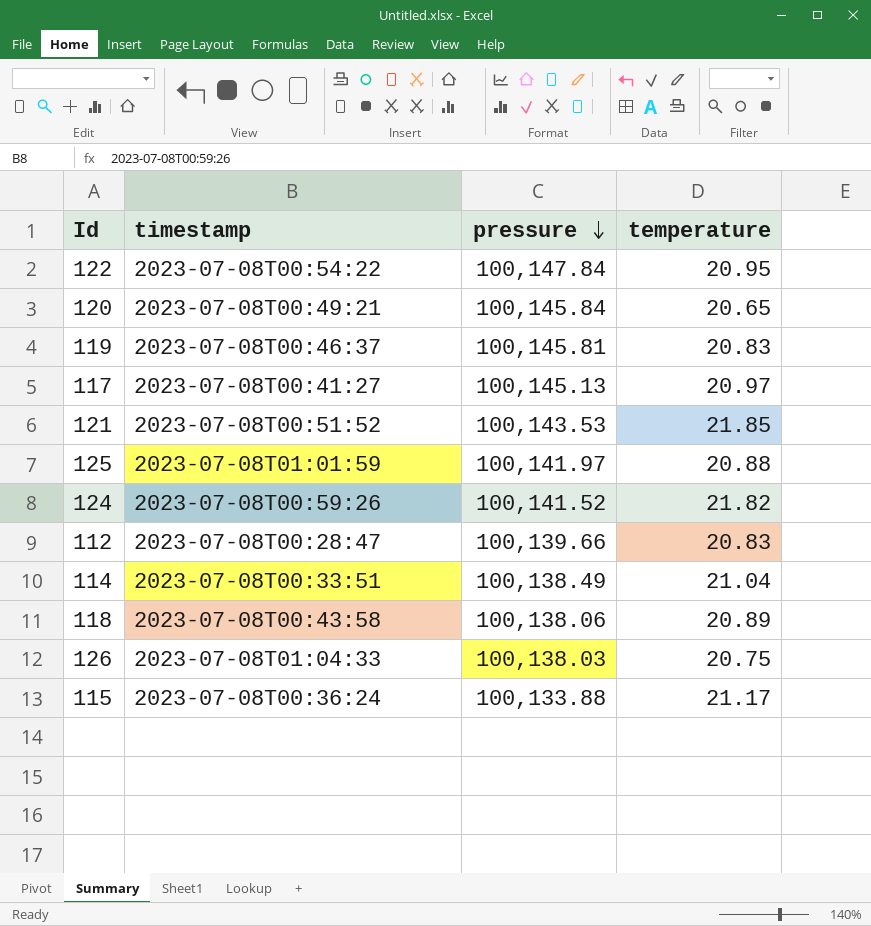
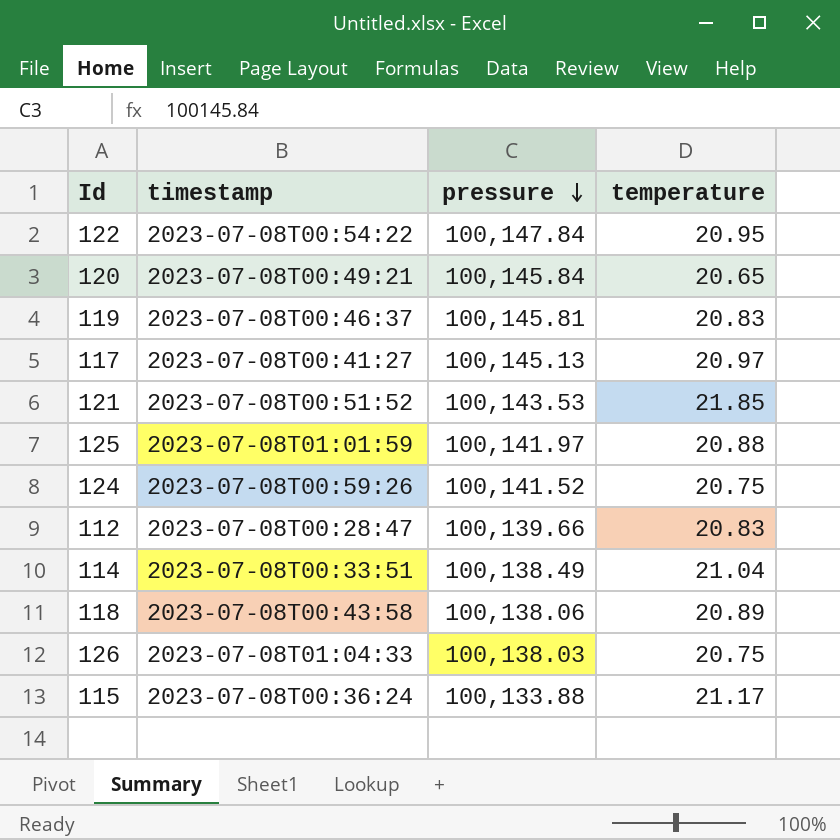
124 | temperature: 21.82 -> 20.75

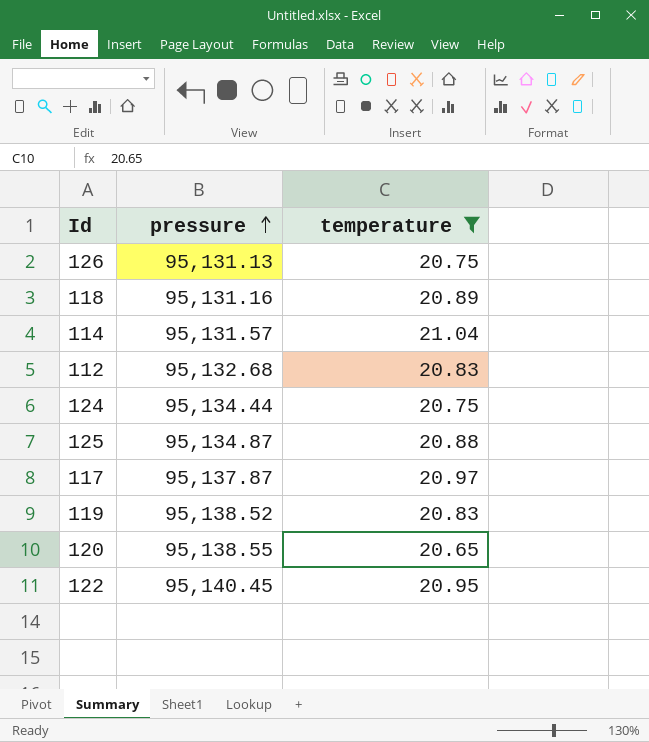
filter: none -> temperature <= 21.04
row order: pressure descending -> pressure ascending
column timestamp | position: 2 -> none
126 | pressure: 100,138.03 -> 95,131.13
118 | pressure: 100,138.06 -> 95,131.16
114 | pressure: 100,138.49 -> 95,131.57
112 | pressure: 100,139.66 -> 95,132.68
124 | pressure: 100,141.52 -> 95,134.44
125 | pressure: 100,141.97 -> 95,134.87
117 | pressure: 100,145.13 -> 95,137.87
119 | pressure: 100,145.81 -> 95,138.52
120 | pressure: 100,145.84 -> 95,138.55
122 | pressure: 100,147.84 -> 95,140.45

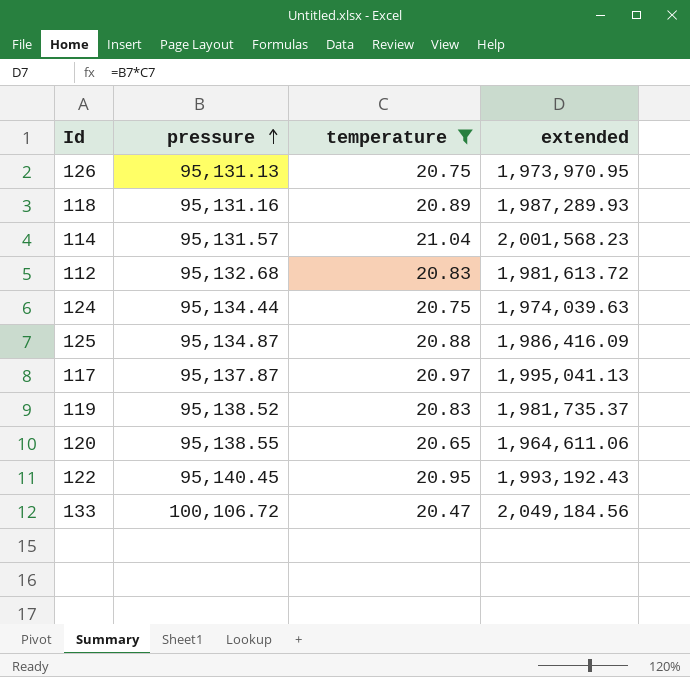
column extended | formula: none -> [pressure] * [temperature]
row 133: none -> 100,106.72 | 20.47 | 2,049,184.56

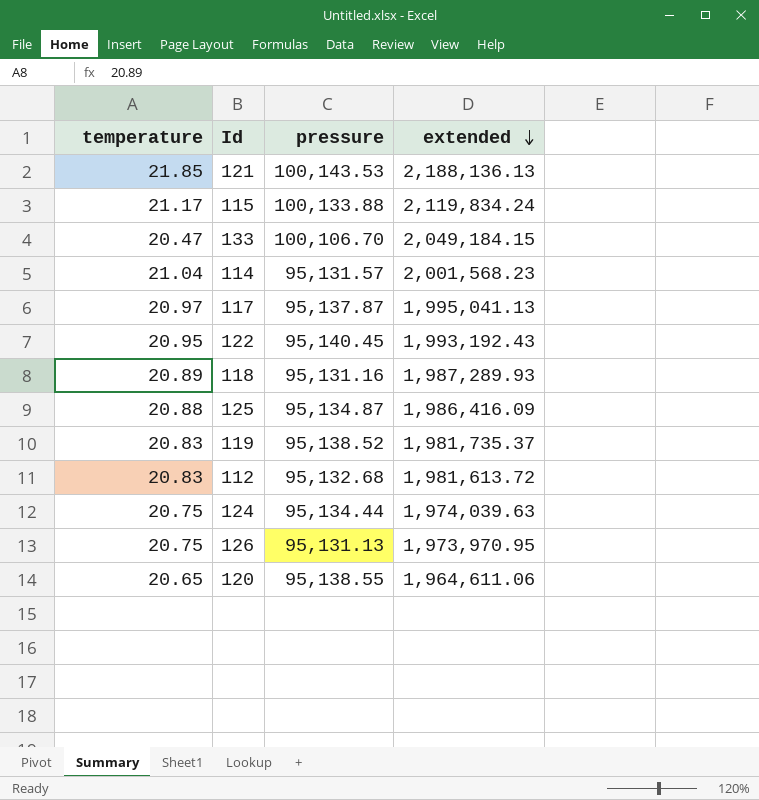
filter: temperature <= 21.04 -> none
row order: pressure ascending -> extended descending
column temperature | position: 3 -> 1
133 | pressure: 100,106.72 -> 100,106.70
133 | extended: 2,049,184.56 -> 2,049,184.15

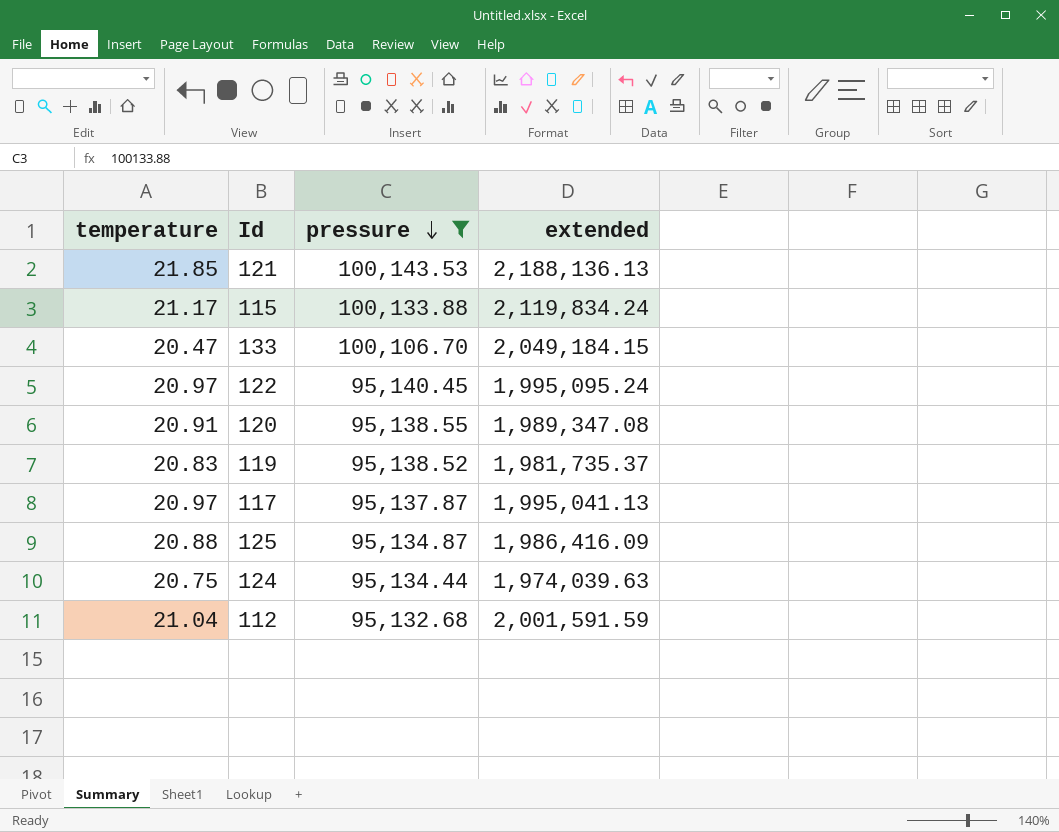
filter: none -> pressure >= 95,132.68
row order: extended descending -> pressure descending
122 | temperature: 20.95 -> 20.97
122 | extended: 1,993,192.43 -> 1,995,095.24
120 | temperature: 20.65 -> 20.91
120 | extended: 1,964,611.06 -> 1,989,347.08
112 | temperature: 20.83 -> 21.04
112 | extended: 1,981,613.72 -> 2,001,591.59

